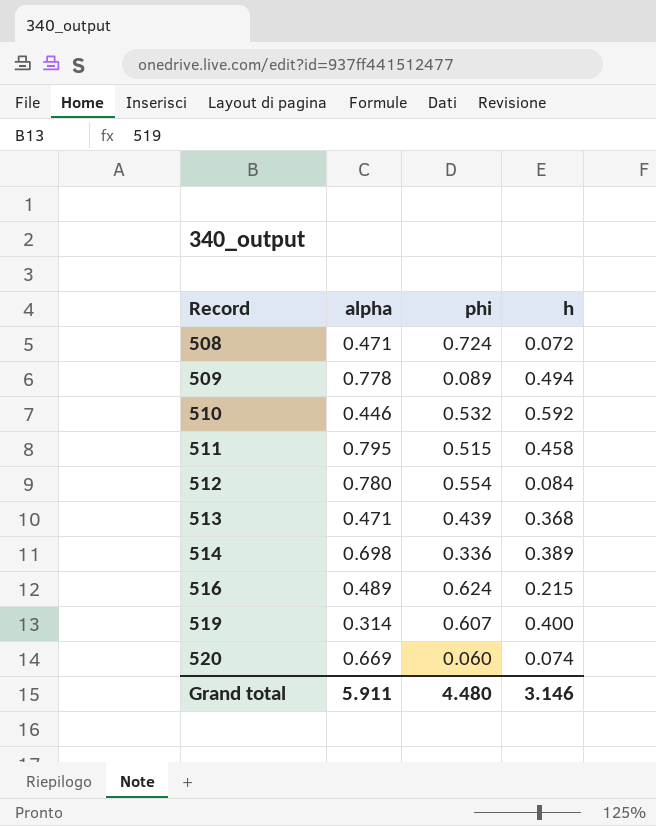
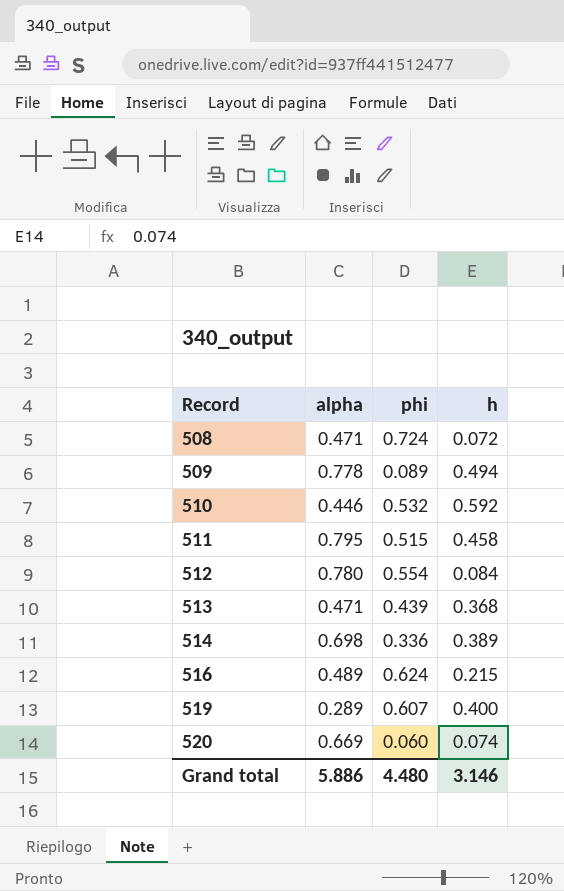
519 | alpha: 0.314 -> 0.289
Grand total | alpha: 5.911 -> 5.886

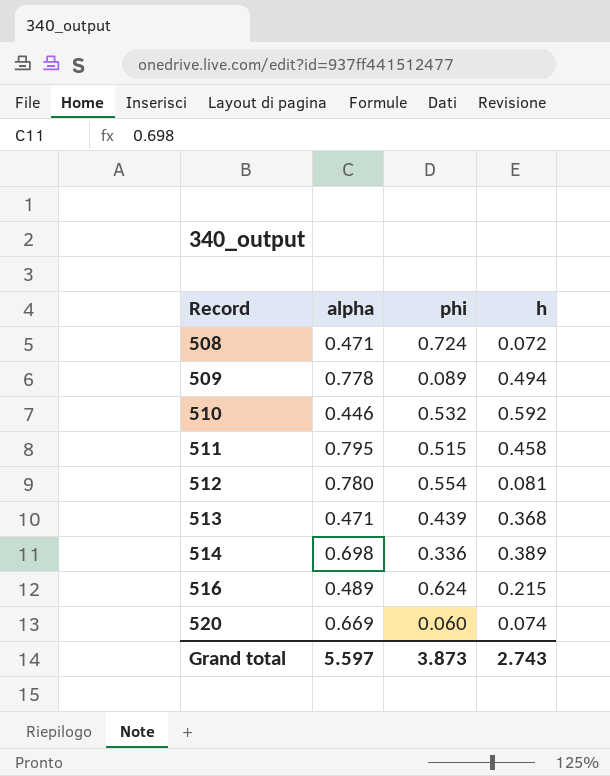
row 519: 0.289 | 0.607 | 0.400 -> none
512 | h: 0.084 -> 0.081
Grand total | alpha: 5.886 -> 5.597
Grand total | phi: 4.480 -> 3.873
Grand total | h: 3.146 -> 2.743

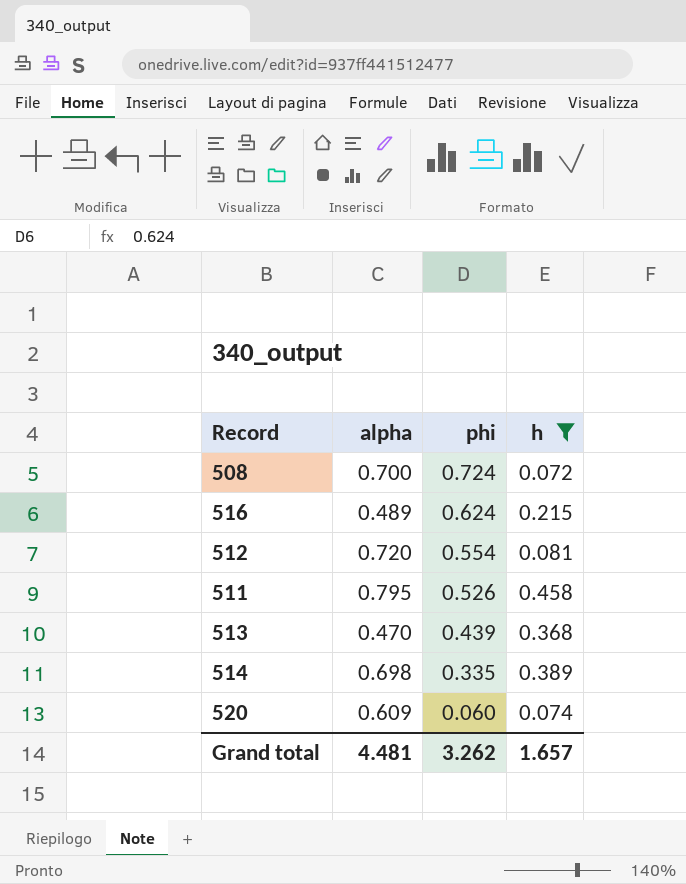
filter: none -> h <= 0.458
row order: Record ascending -> phi descending
508 | alpha: 0.471 -> 0.700
512 | alpha: 0.780 -> 0.720
511 | phi: 0.515 -> 0.526
513 | alpha: 0.471 -> 0.470
514 | phi: 0.336 -> 0.335
520 | alpha: 0.669 -> 0.609
Grand total | alpha: 5.597 -> 4.481
Grand total | phi: 3.873 -> 3.262
Grand total | h: 2.743 -> 1.657

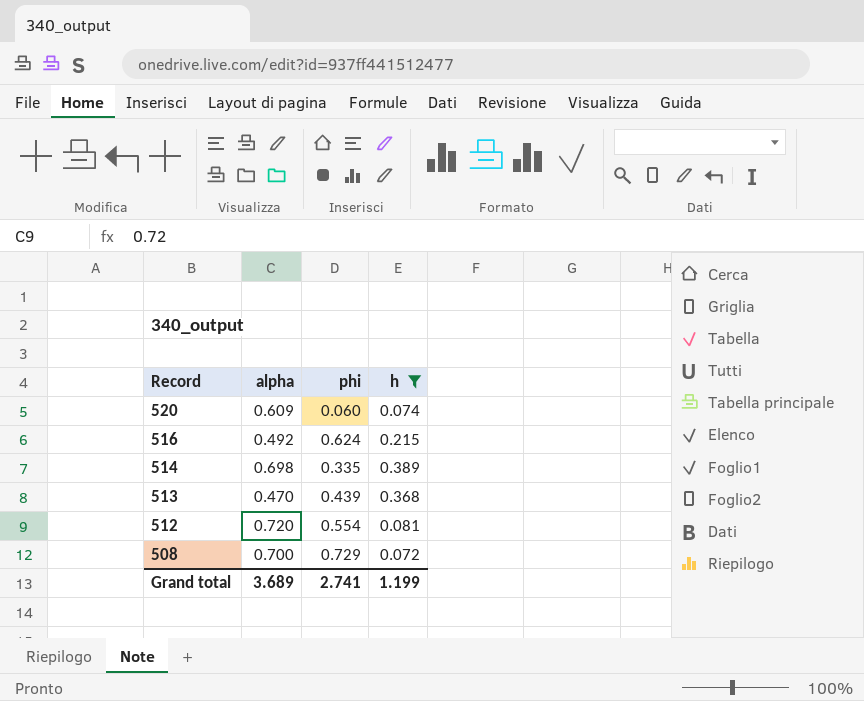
row order: phi descending -> Record descending
row 511: 0.795 | 0.526 | 0.458 -> none
516 | alpha: 0.489 -> 0.492
508 | phi: 0.724 -> 0.729
Grand total | alpha: 4.481 -> 3.689
Grand total | phi: 3.262 -> 2.741
Grand total | h: 1.657 -> 1.199

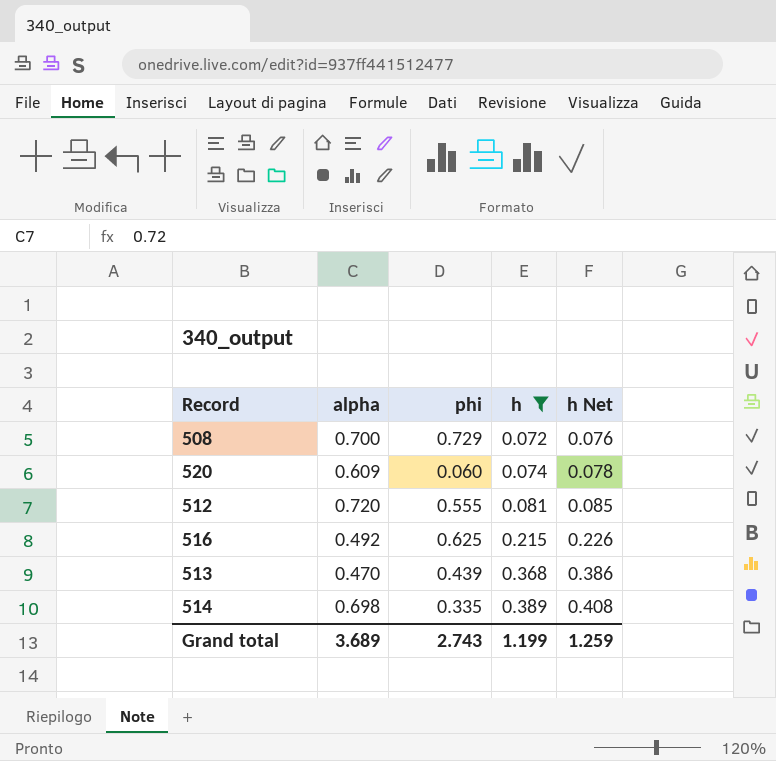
row order: Record descending -> h ascending
column h Net | formula: none -> [h] * 1.05
512 | phi: 0.554 -> 0.555
516 | phi: 0.624 -> 0.625
Grand total | phi: 2.741 -> 2.743

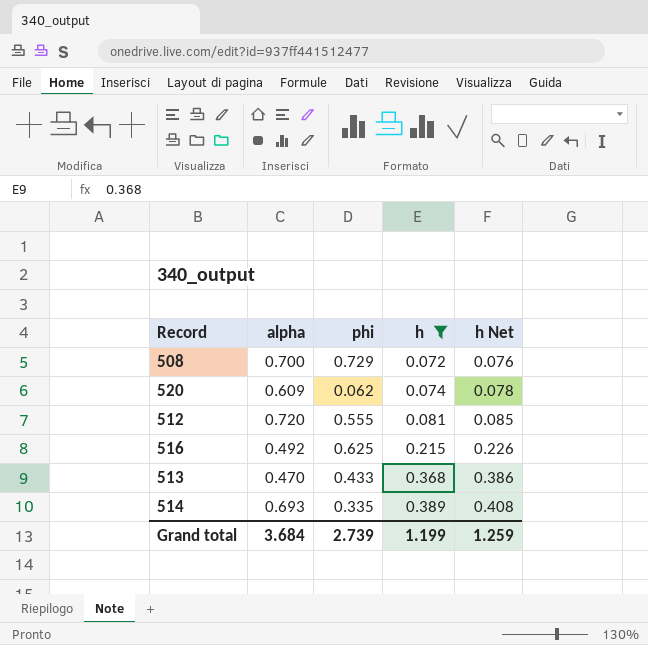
520 | phi: 0.060 -> 0.062
513 | phi: 0.439 -> 0.433
514 | alpha: 0.698 -> 0.693
Grand total | alpha: 3.689 -> 3.684
Grand total | phi: 2.743 -> 2.739

